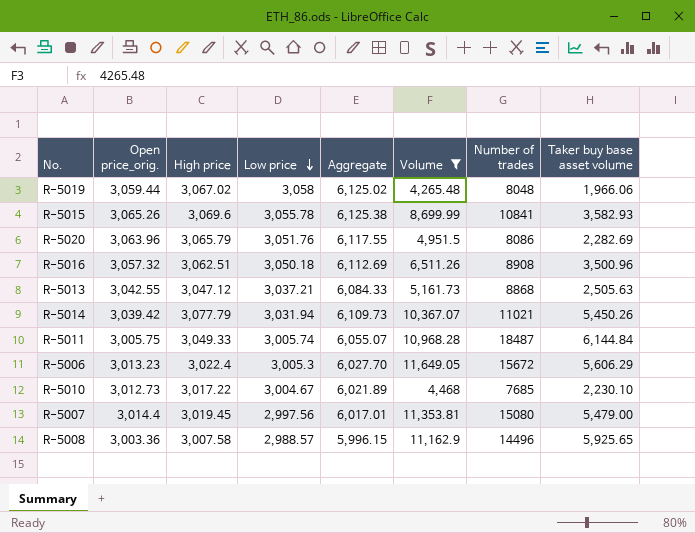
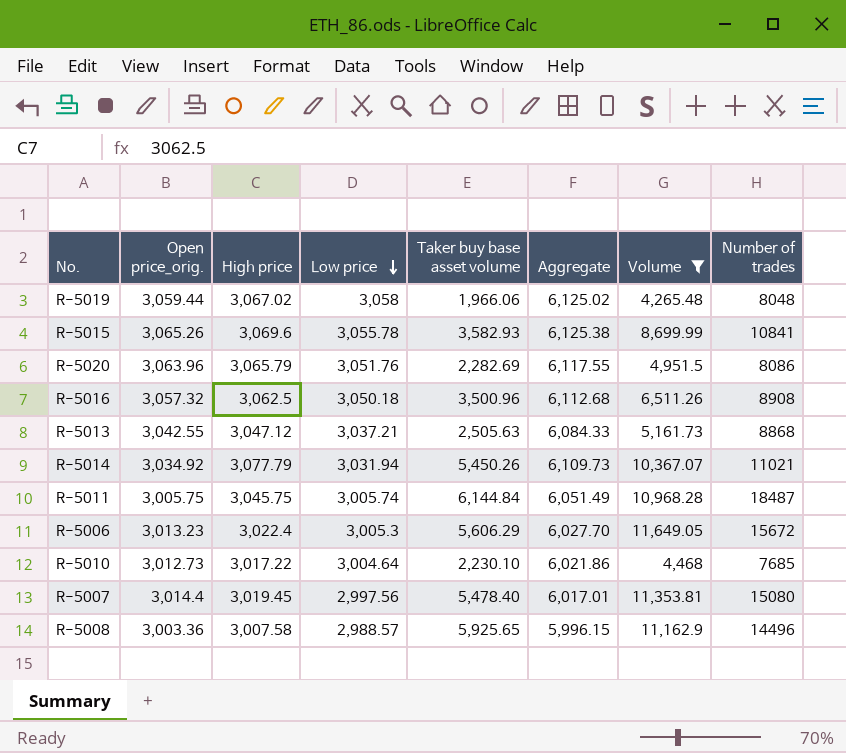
column Taker buy base asset volume | position: 8 -> 5
R-5016 | High price: 3,062.51 -> 3,062.5
R-5016 | Aggregate: 6,112.69 -> 6,112.68
R-5014 | Open price_orig.: 3,039.42 -> 3,034.92
R-5011 | High price: 3,049.33 -> 3,045.75
R-5011 | Aggregate: 6,055.07 -> 6,051.49
R-5010 | Low price: 3,004.67 -> 3,004.64
R-5010 | Aggregate: 6,021.89 -> 6,021.86
R-5007 | Taker buy base asset volume: 5,479.00 -> 5,478.40

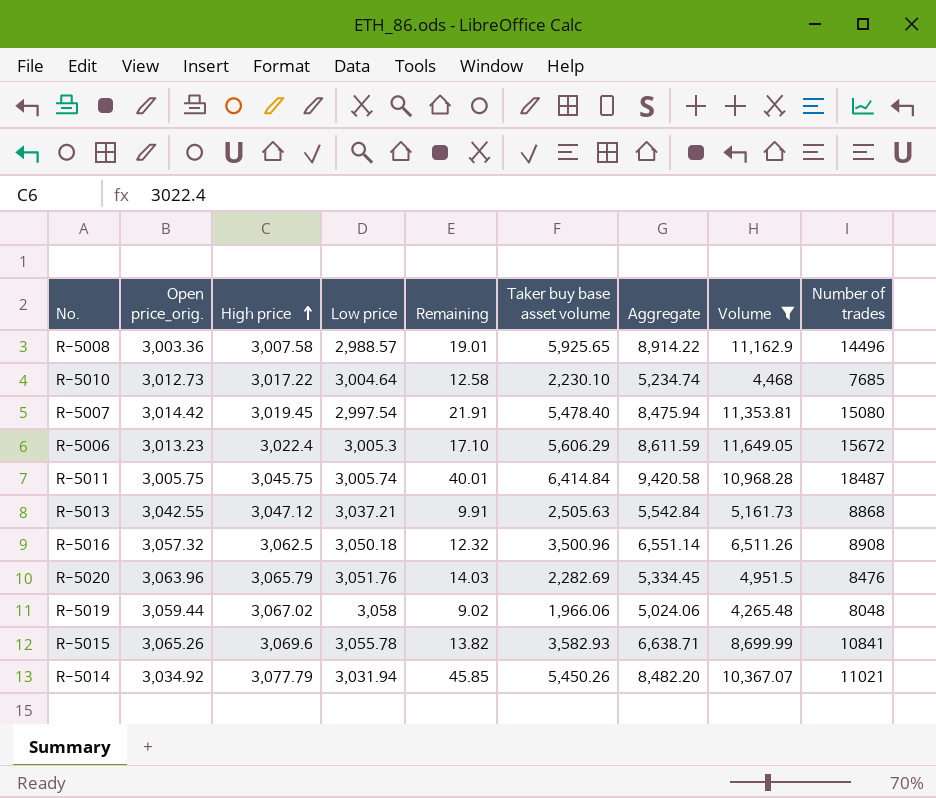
row order: Low price descending -> High price ascending
column Remaining | formula: none -> [High price] - [Low price]
column Aggregate | formula: [High price] + [Low price] -> [Low price] + [Taker buy base asset volume]
R-5007 | Open price_orig.: 3,014.4 -> 3,014.42
R-5007 | Low price: 2,997.56 -> 2,997.54
R-5011 | Taker buy base asset volume: 6,144.84 -> 6,414.84
R-5020 | Number of trades: 8086 -> 8476

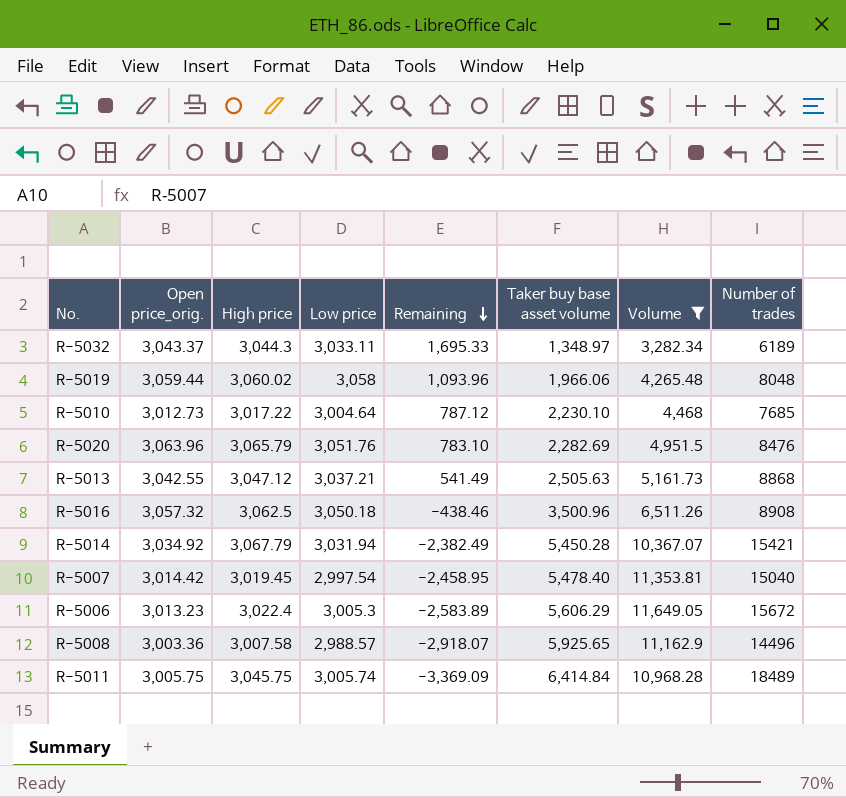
row order: High price ascending -> Remaining descending
column Aggregate | formula: [Low price] + [Taker buy base asset volume] -> none
column Remaining | formula: [High price] - [Low price] -> [High price] - [Taker buy base asset volume]
row R-5015: 3,065.26 | 3,069.6 | 3,055.78 | 13.82 | 3,582.93 | 6,638.71 | 8,699.99 | 10841 -> none
row R-5032: none -> 3,043.37 | 3,044.3 | 3,033.11 | 1,695.33 | 1,348.97 | 3,282.34 | 6189
R-5019 | High price: 3,067.02 -> 3,060.02
R-5014 | High price: 3,077.79 -> 3,067.79
R-5014 | Taker buy base asset volume: 5,450.26 -> 5,450.28
R-5014 | Number of trades: 11021 -> 15421
R-5007 | Number of trades: 15080 -> 15040
R-5011 | Number of trades: 18487 -> 18489

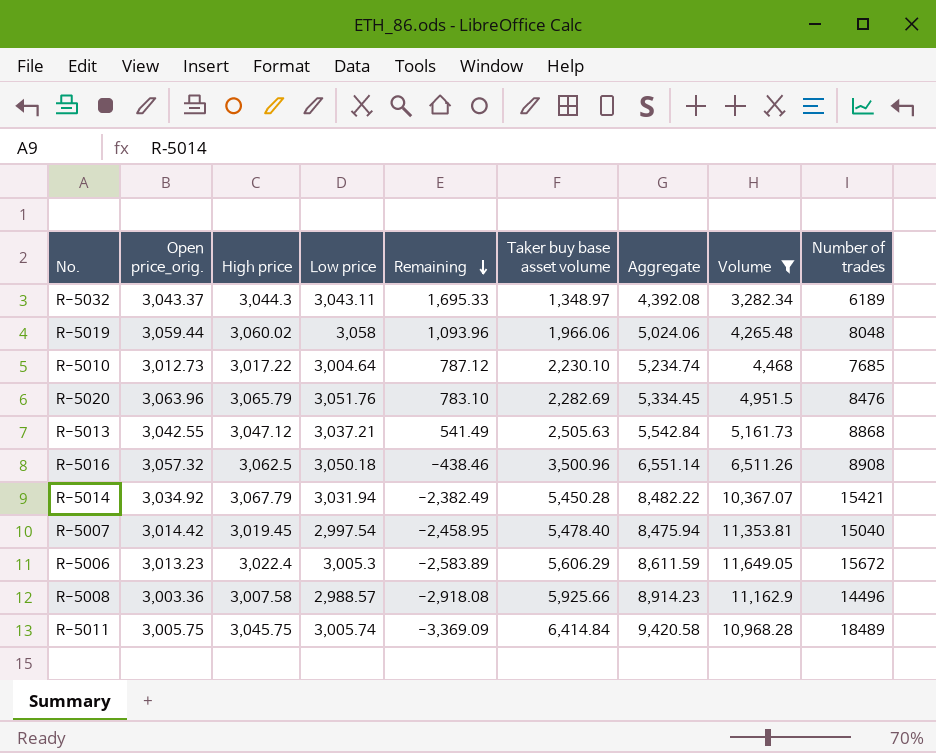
column Aggregate | formula: none -> [Low price] + [Taker buy base asset volume]
R-5032 | Low price: 3,033.11 -> 3,043.11
R-5008 | Remaining: -2,918.07 -> -2,918.08
R-5008 | Taker buy base asset volume: 5,925.65 -> 5,925.66

